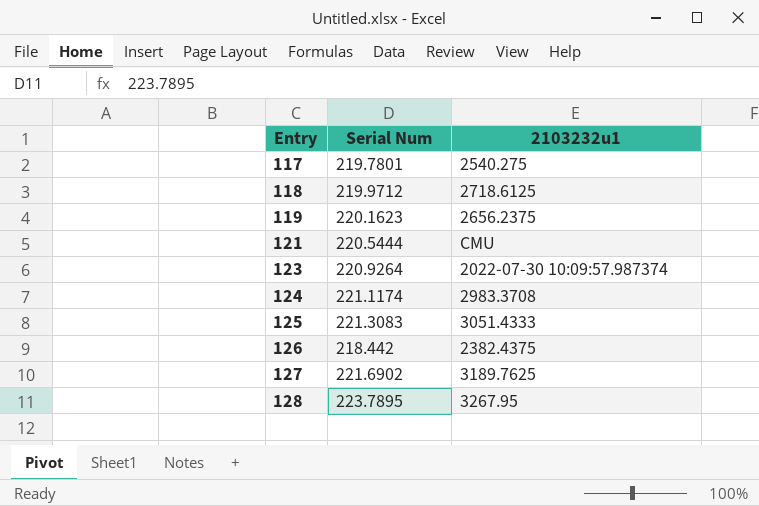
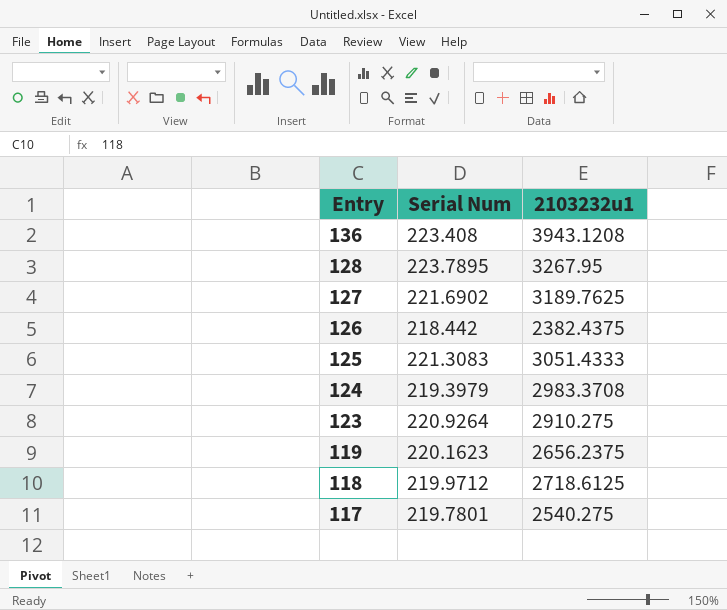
row order: Entry ascending -> Entry descending
row 121: 220.5444 | CMU -> none
row 136: none -> 223.408 | 3943.1208
124 | Serial Num: 221.1174 -> 219.3979
123 | 2103232u1: 2022-07-30 10:09:57.987374 -> 2910.275

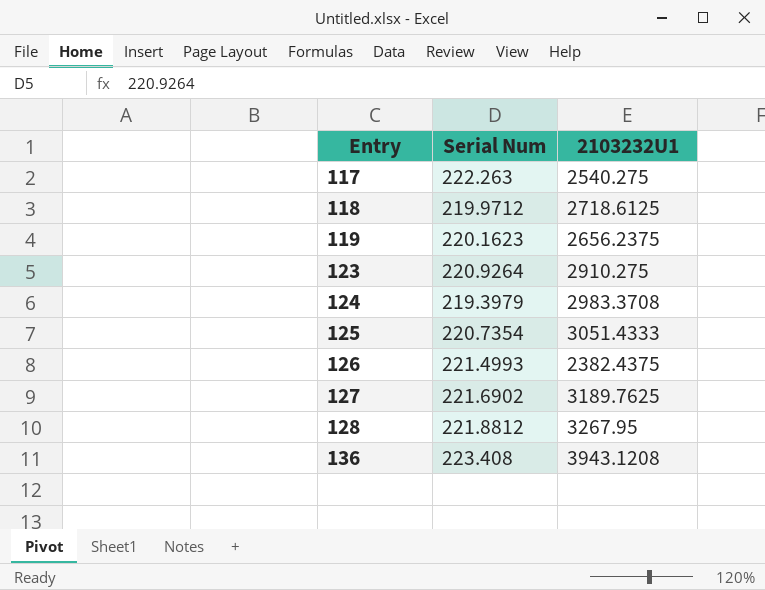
row order: Entry descending -> Entry ascending
column name: 2103232u1 -> 2103232U1
117 | Serial Num: 219.7801 -> 222.263
125 | Serial Num: 221.3083 -> 220.7354
126 | Serial Num: 218.442 -> 221.4993
128 | Serial Num: 223.7895 -> 221.8812

